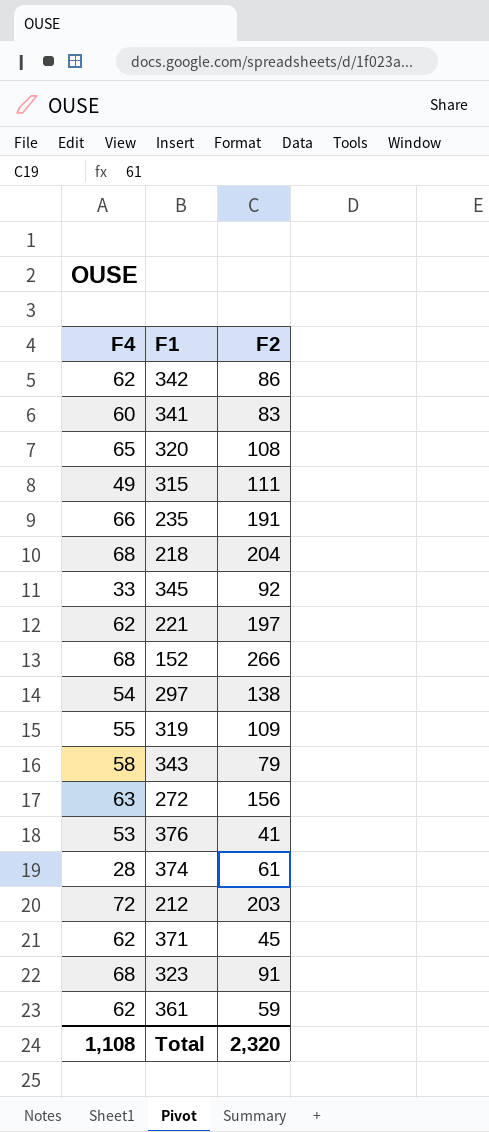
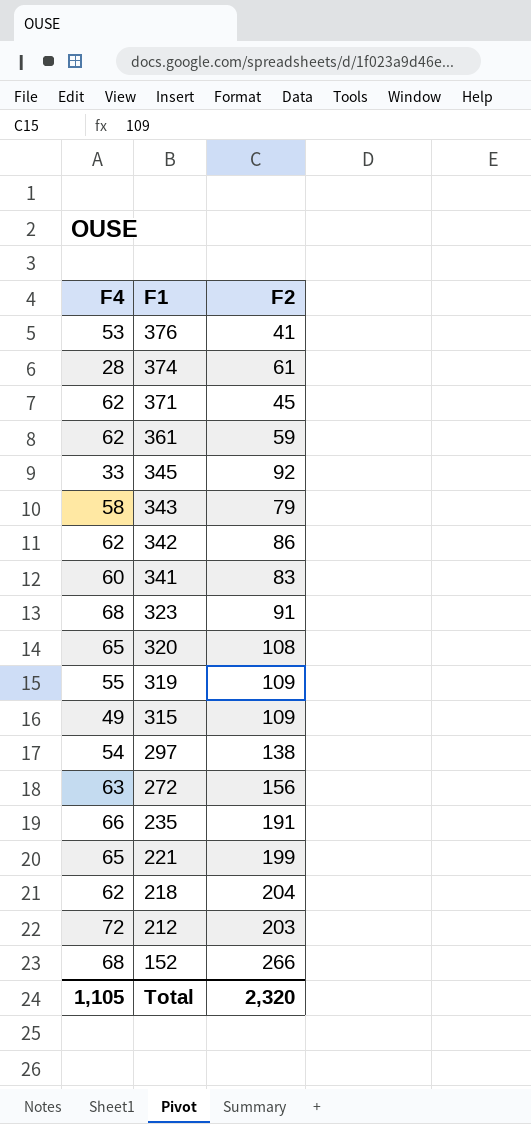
row order: none -> F1 descending
315 | F2: 111 -> 109
221 | F4: 62 -> 65
221 | F2: 197 -> 199
218 | F4: 68 -> 62
Total | F4: 1,108 -> 1,105

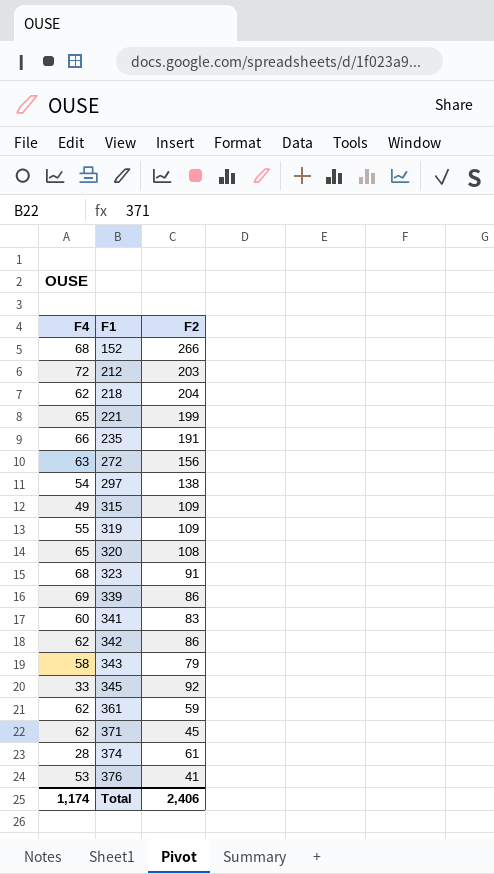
row order: F1 descending -> F1 ascending
row 339: none -> 69 | 86
Total | F4: 1,105 -> 1,174
Total | F2: 2,320 -> 2,406

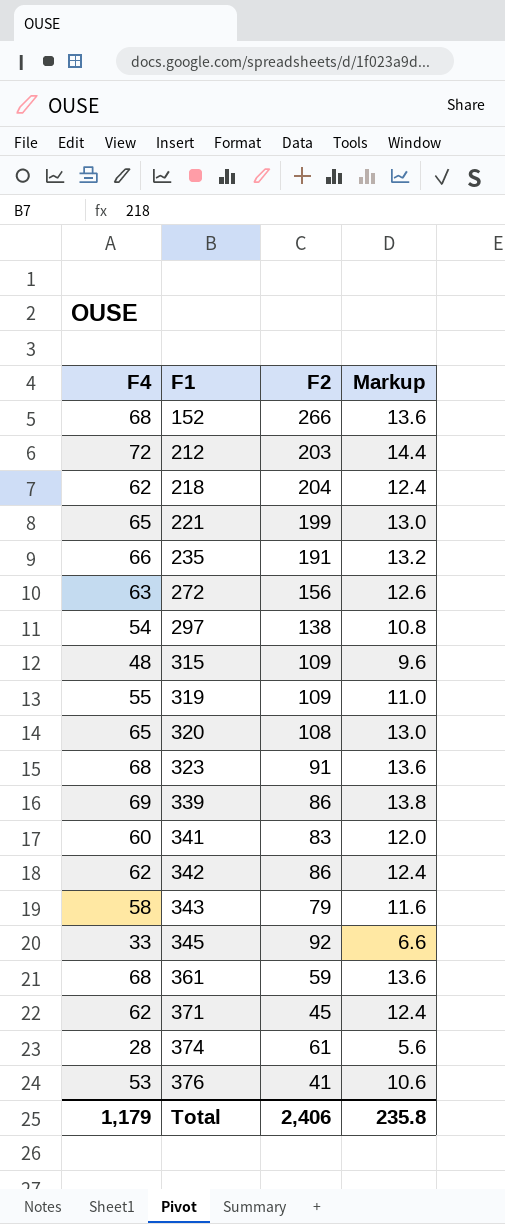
column Markup | formula: none -> [F4] * 0.2
315 | F4: 49 -> 48
361 | F4: 62 -> 68
Total | F4: 1,174 -> 1,179

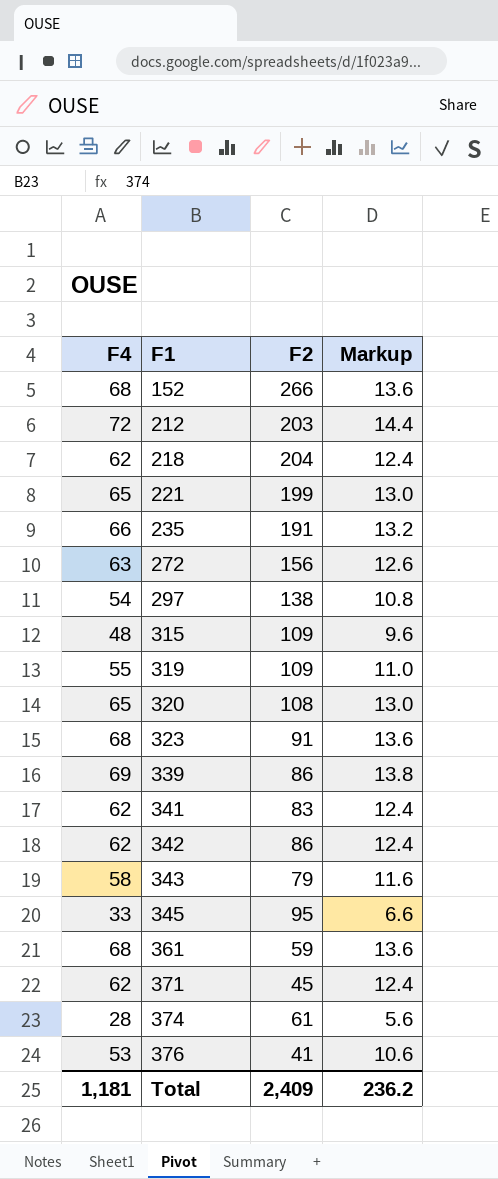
341 | F4: 60 -> 62
341 | Markup: 12.0 -> 12.4
345 | F2: 92 -> 95
Total | F4: 1,179 -> 1,181
Total | F2: 2,406 -> 2,409
Total | Markup: 235.8 -> 236.2

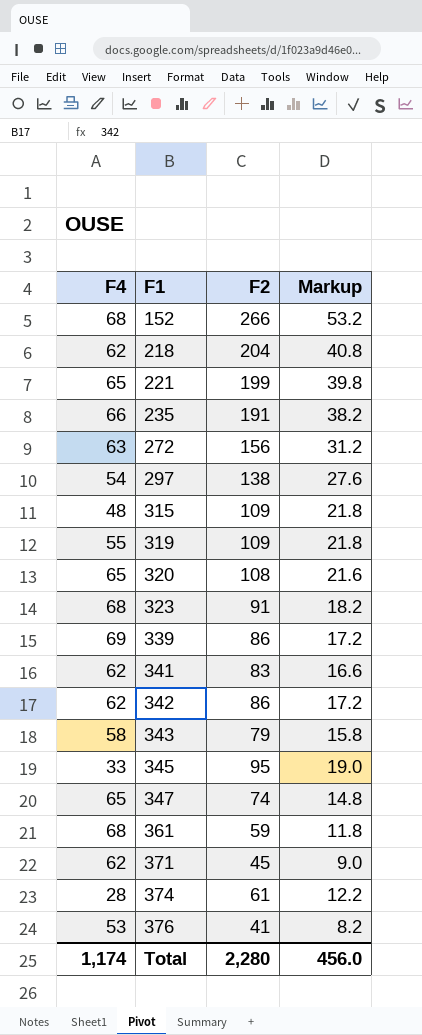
column Markup | formula: [F4] * 0.2 -> [F2] * 0.2
row 212: 72 | 203 | 14.4 -> none
row 347: none -> 65 | 74 | 14.8
Total | F4: 1,181 -> 1,174
Total | F2: 2,409 -> 2,280
Total | Markup: 236.2 -> 456.0

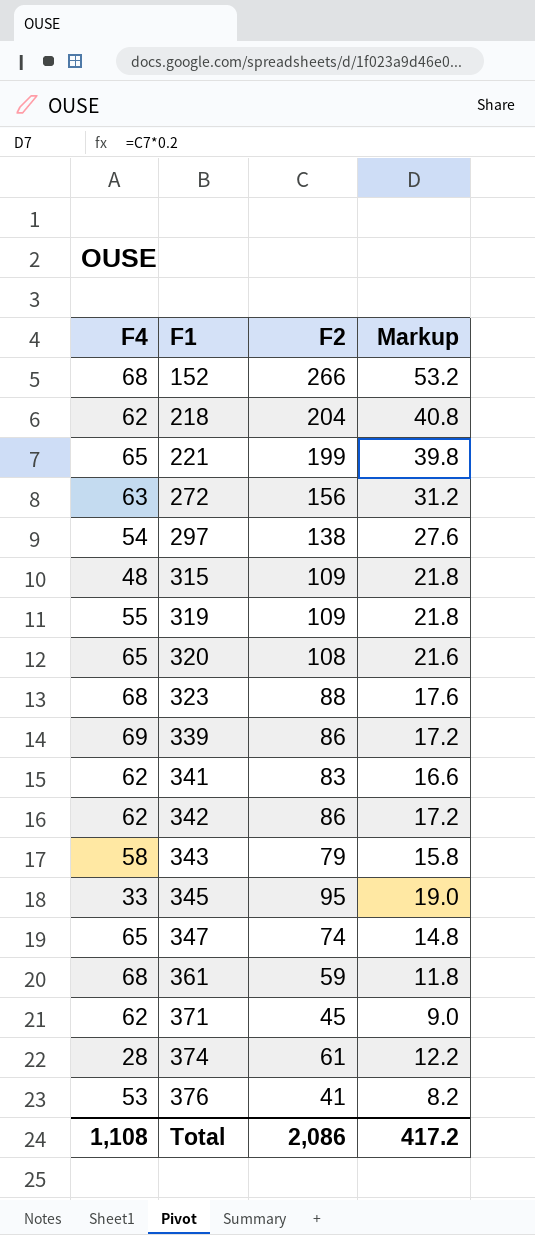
row 235: 66 | 191 | 38.2 -> none
323 | F2: 91 -> 88
323 | Markup: 18.2 -> 17.6
Total | F4: 1,174 -> 1,108
Total | F2: 2,280 -> 2,086
Total | Markup: 456.0 -> 417.2

